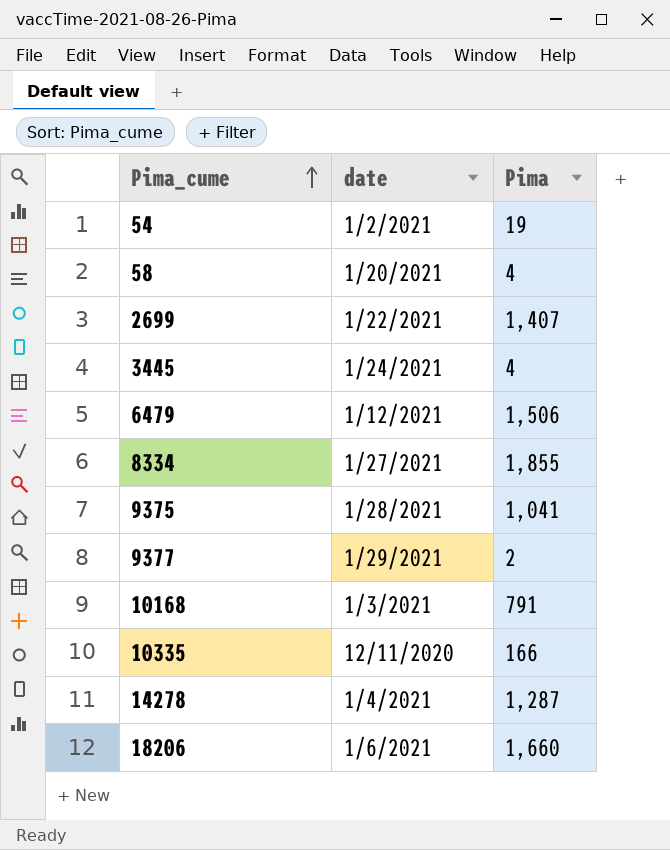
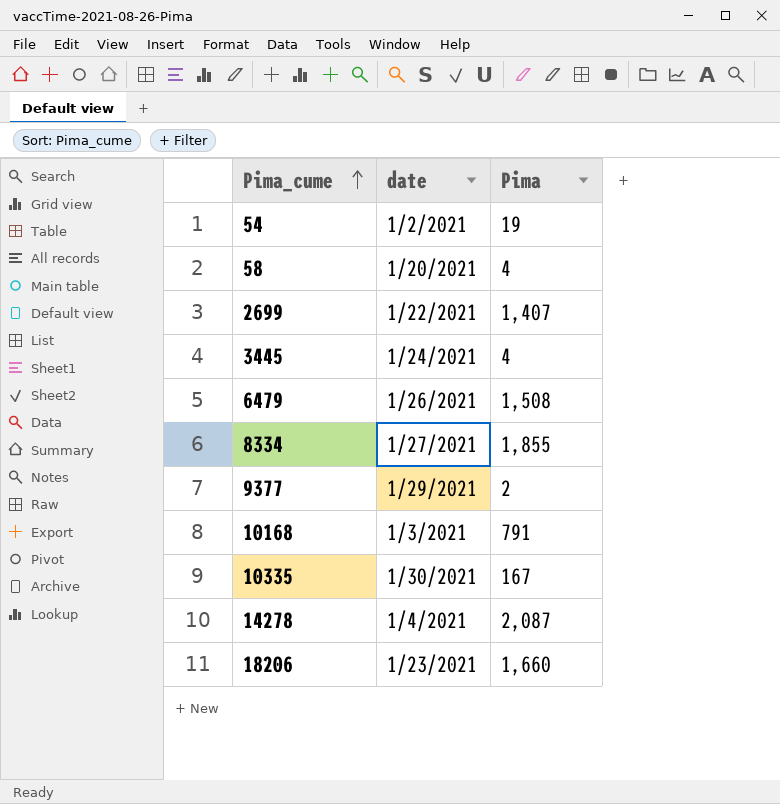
row 9375: 1/28/2021 | 1,041 -> none
6479 | date: 1/12/2021 -> 1/26/2021
6479 | Pima: 1,506 -> 1,508
10335 | date: 12/11/2020 -> 1/30/2021
10335 | Pima: 166 -> 167
14278 | Pima: 1,287 -> 2,087
18206 | date: 1/6/2021 -> 1/23/2021

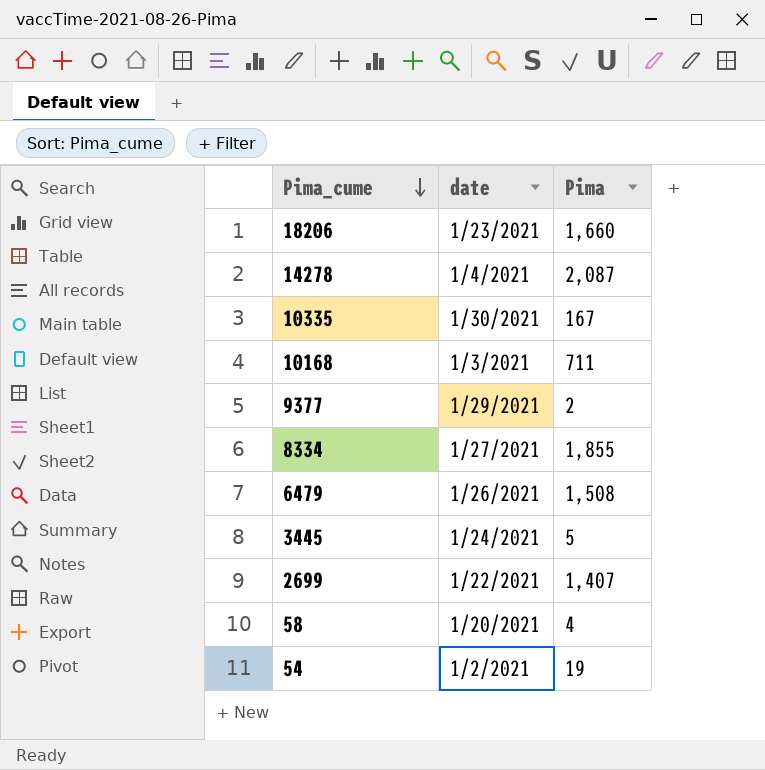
row order: Pima_cume ascending -> Pima_cume descending
10168 | Pima: 791 -> 711
3445 | Pima: 4 -> 5

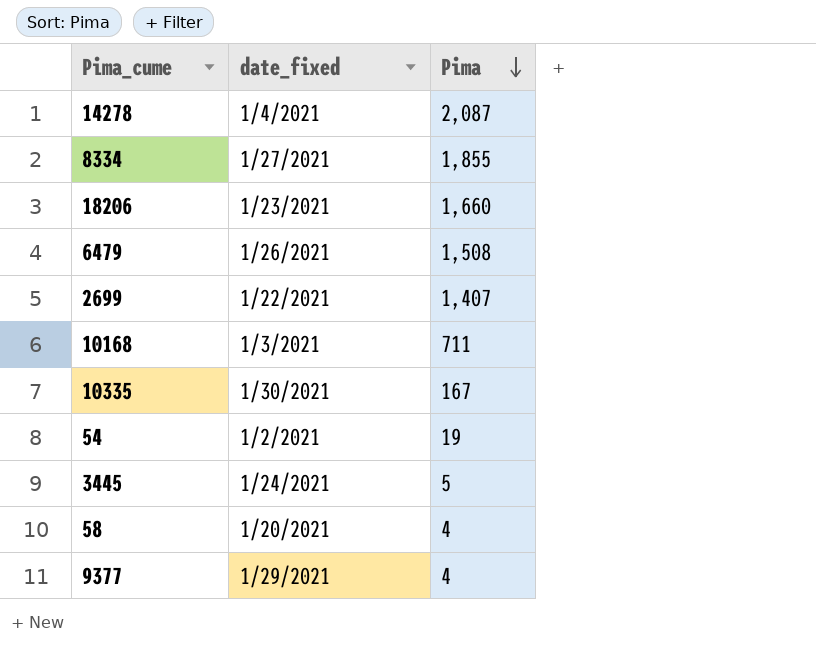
row order: Pima_cume descending -> Pima descending
column name: date -> date_fixed
9377 | Pima: 2 -> 4

